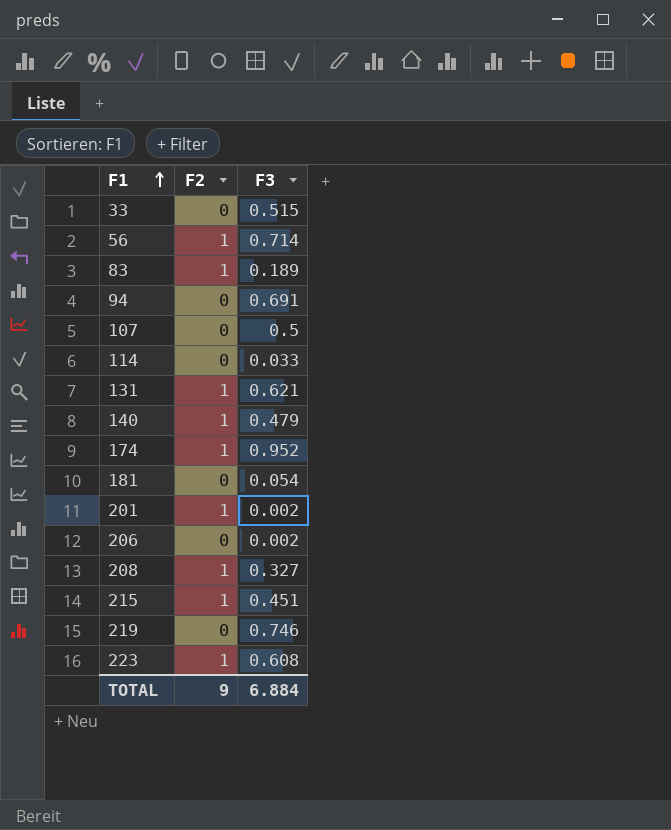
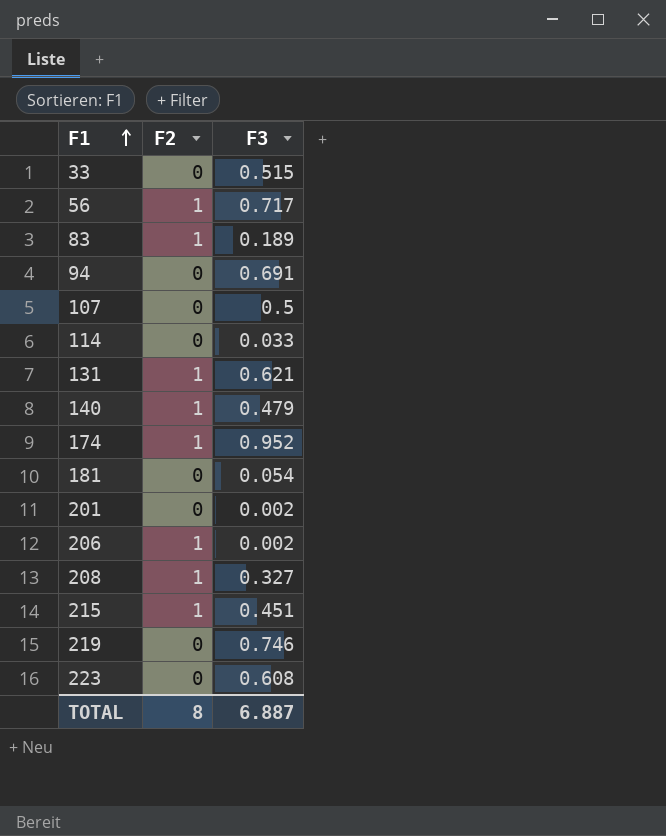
56 | F3: 0.714 -> 0.717
201 | F2: 1 -> 0
206 | F2: 0 -> 1
223 | F2: 1 -> 0
TOTAL | F2: 9 -> 8
TOTAL | F3: 6.884 -> 6.887

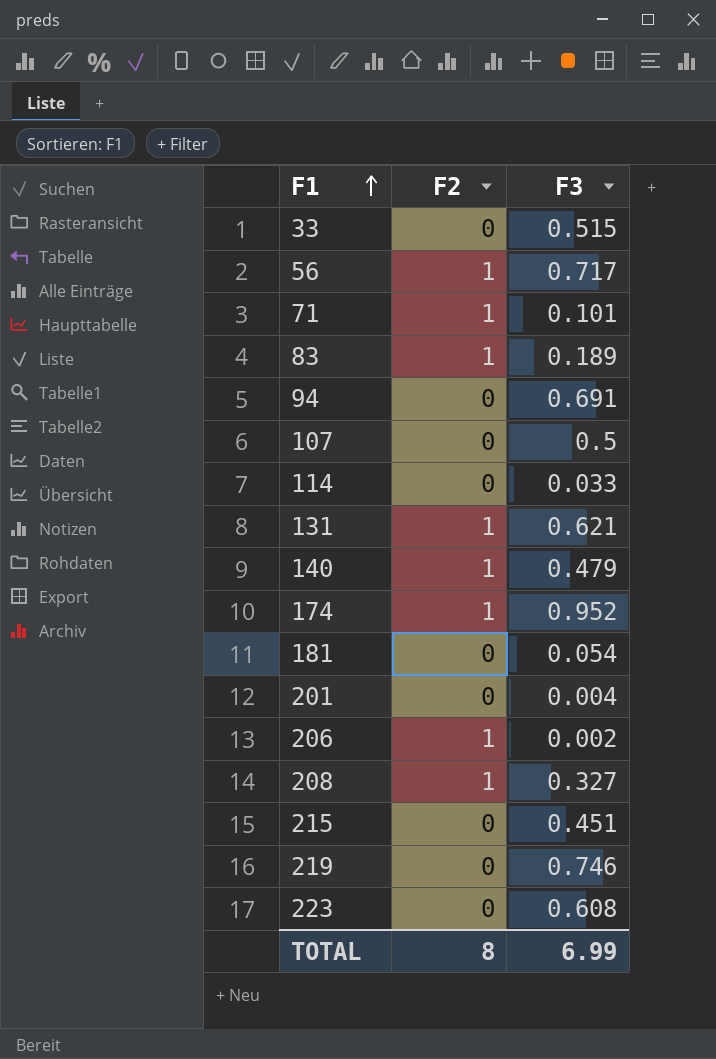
row 71: none -> 1 | 0.101
201 | F3: 0.002 -> 0.004
215 | F2: 1 -> 0
TOTAL | F3: 6.887 -> 6.99

